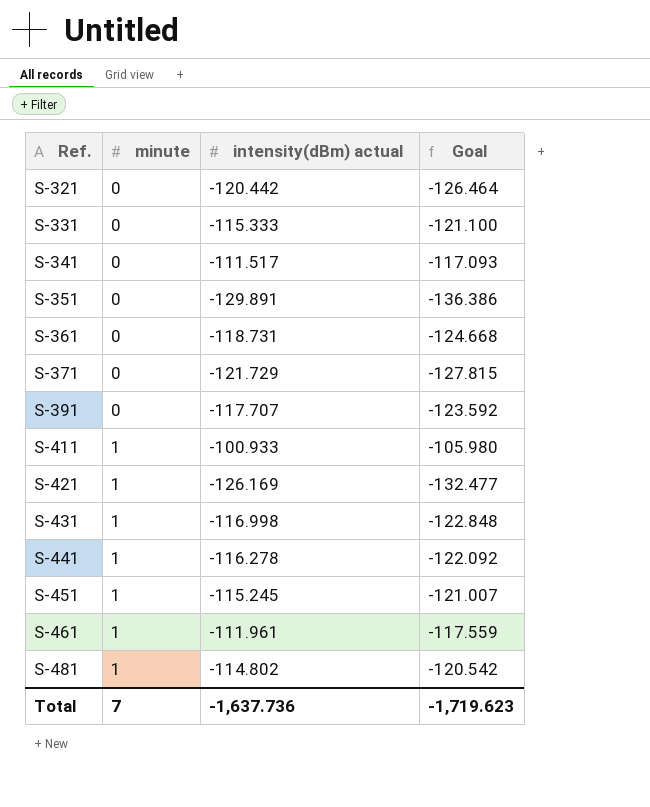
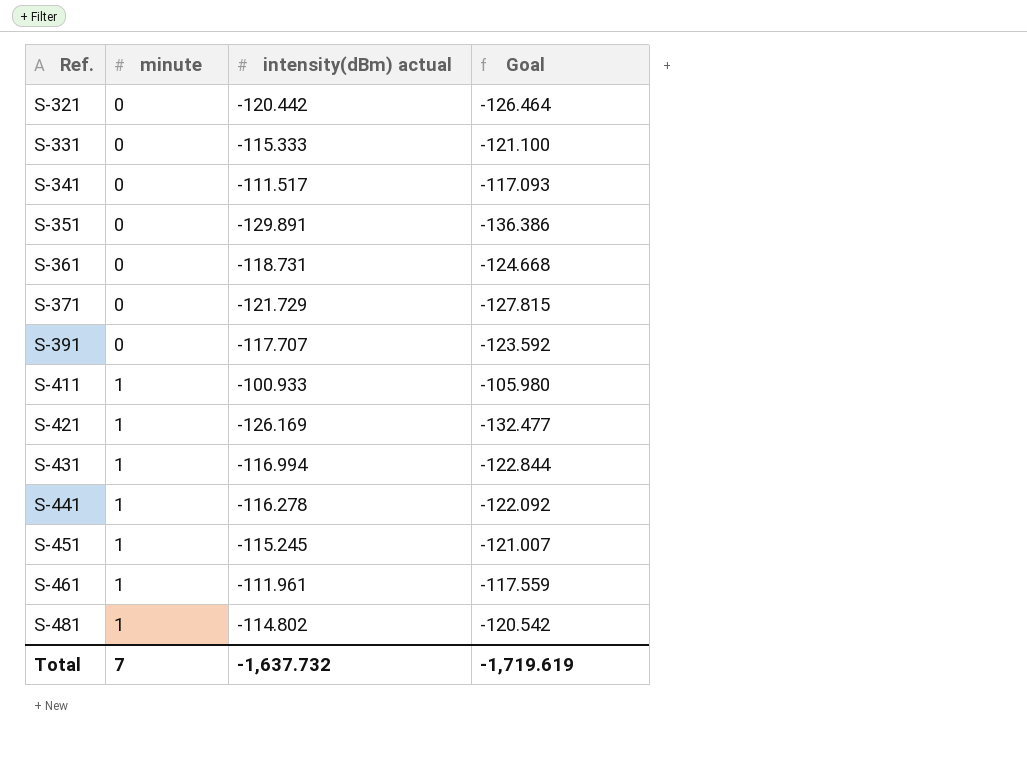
S-431 | intensity(dBm) actual: -116.998 -> -116.994
S-431 | Goal: -122.848 -> -122.844
Total | intensity(dBm) actual: -1,637.736 -> -1,637.732
Total | Goal: -1,719.623 -> -1,719.619

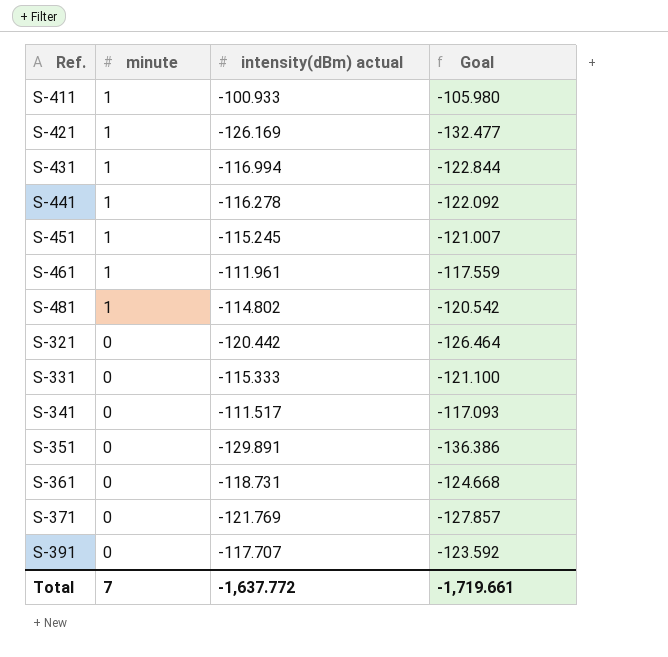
row order: Ref. ascending -> minute descending
S-371 | intensity(dBm) actual: -121.729 -> -121.769
S-371 | Goal: -127.815 -> -127.857
Total | intensity(dBm) actual: -1,637.732 -> -1,637.772
Total | Goal: -1,719.619 -> -1,719.661

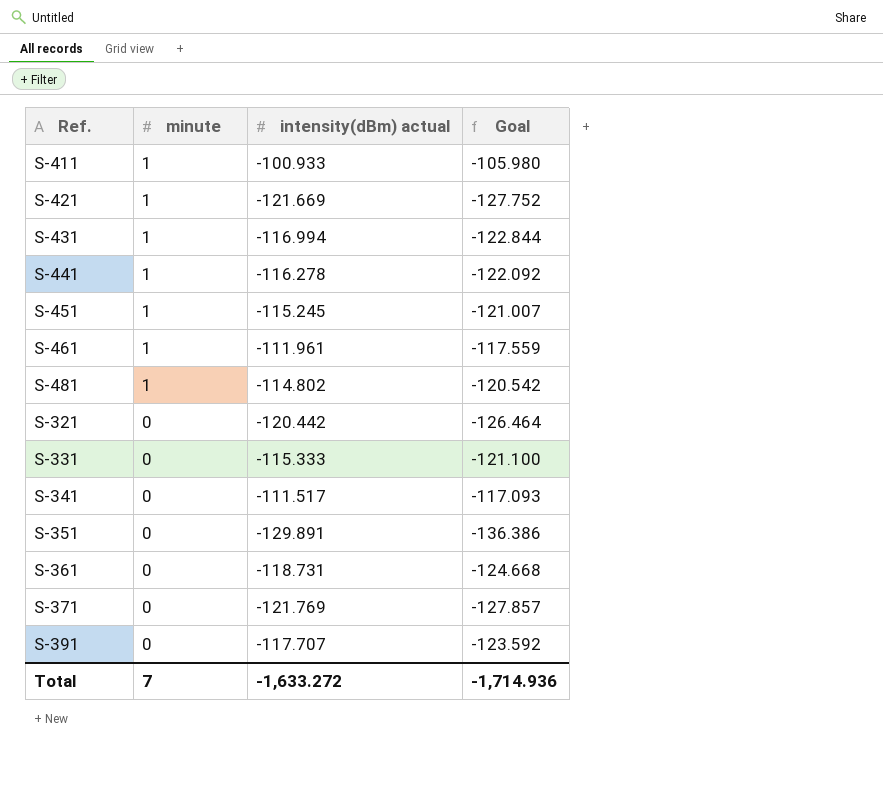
S-421 | intensity(dBm) actual: -126.169 -> -121.669
S-421 | Goal: -132.477 -> -127.752
Total | intensity(dBm) actual: -1,637.772 -> -1,633.272
Total | Goal: -1,719.661 -> -1,714.936

